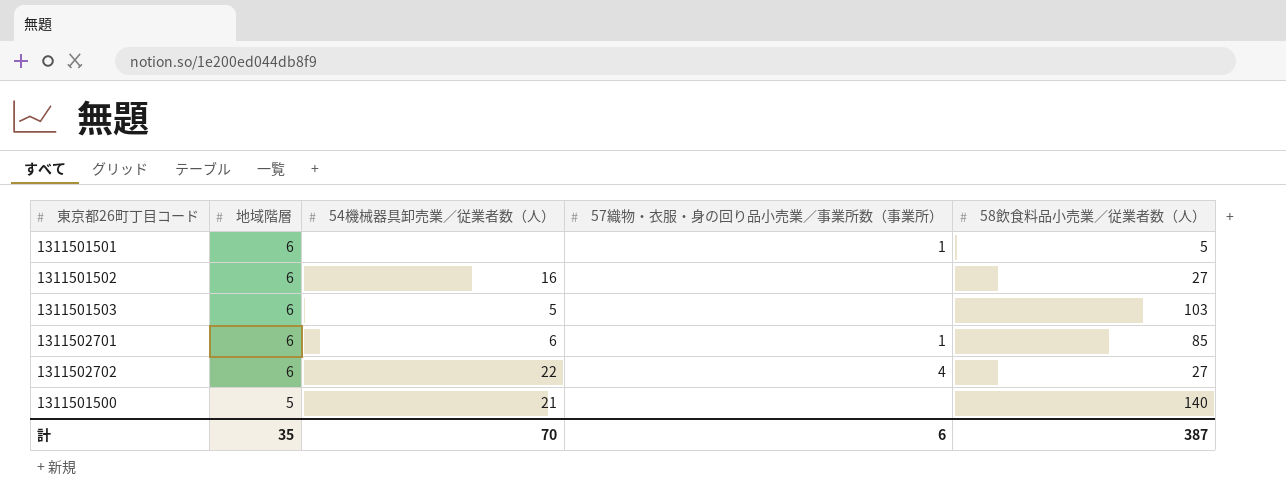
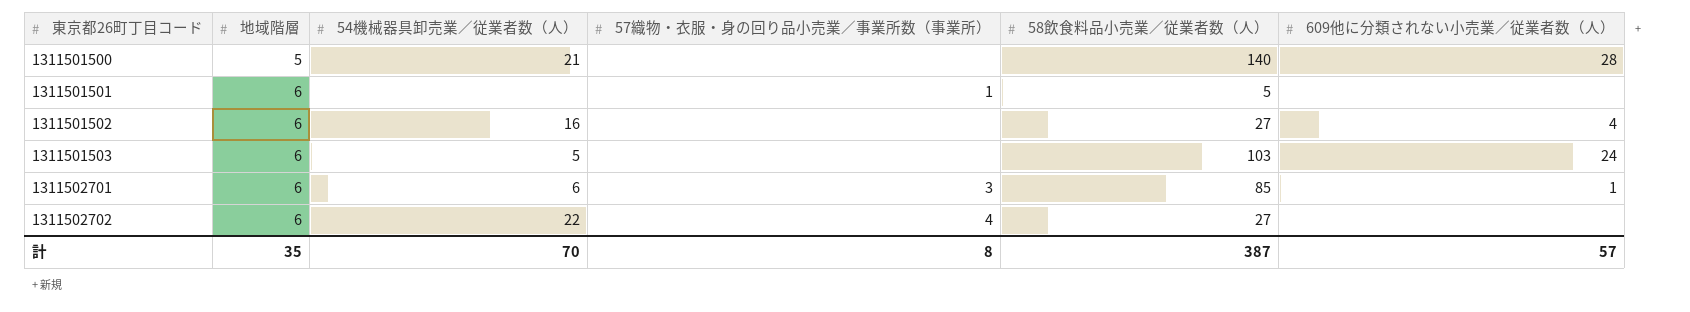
row order: 地域階層 descending -> 東京都26町丁目コード ascending
column 609他に分類されない小売業／従業者数（人） | position: none -> 6
1311502701 | 57織物・衣服・身の回り品小売業／事業所数（事業所）: 1 -> 3
計 | 57織物・衣服・身の回り品小売業／事業所数（事業所）: 6 -> 8

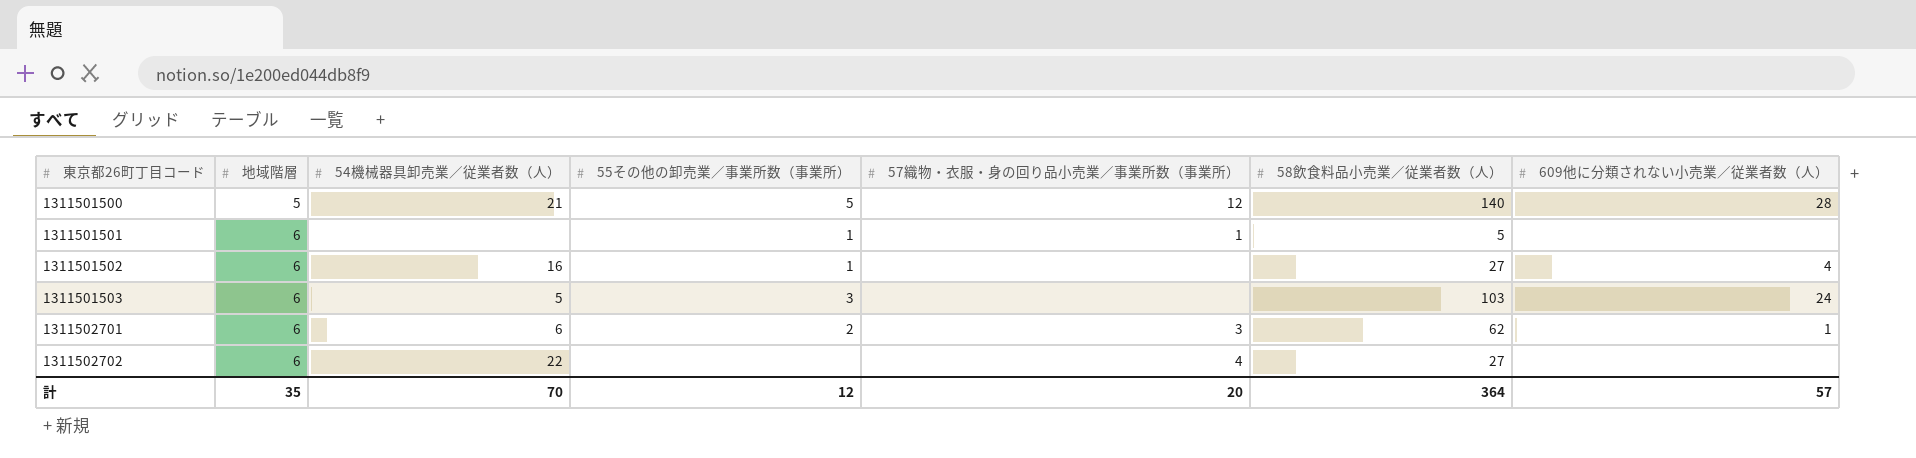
column 55その他の卸売業／事業所数（事業所） | position: none -> 4
1311501500 | 57織物・衣服・身の回り品小売業／事業所数（事業所）: none -> 12
1311502701 | 58飲食料品小売業／従業者数（人）: 85 -> 62
計 | 57織物・衣服・身の回り品小売業／事業所数（事業所）: 8 -> 20
計 | 58飲食料品小売業／従業者数（人）: 387 -> 364

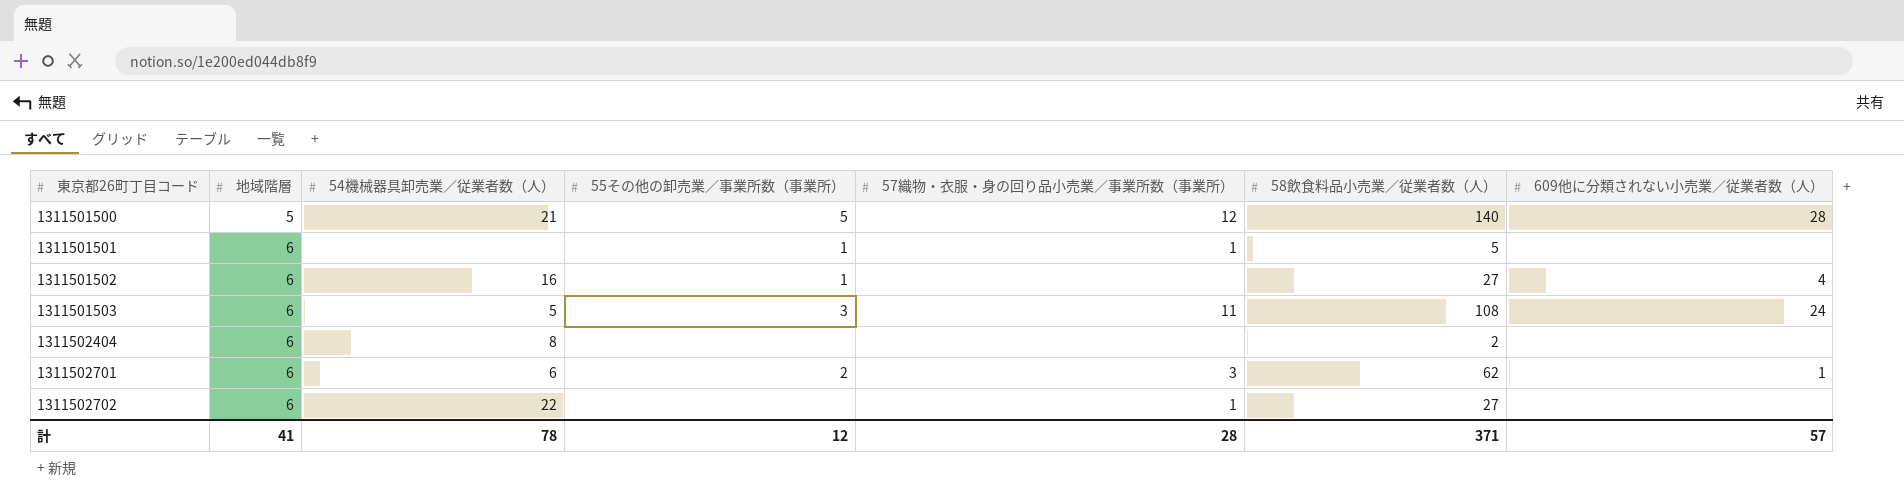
1311501503 | 57織物・衣服・身の回り品小売業／事業所数（事業所）: none -> 11
1311501503 | 58飲食料品小売業／従業者数（人）: 103 -> 108
row 1311502404: none -> 6 | 8 | none | none | 2 | none
1311502702 | 57織物・衣服・身の回り品小売業／事業所数（事業所）: 4 -> 1
計 | 地域階層: 35 -> 41
計 | 54機械器具卸売業／従業者数（人）: 70 -> 78
計 | 57織物・衣服・身の回り品小売業／事業所数（事業所）: 20 -> 28
計 | 58飲食料品小売業／従業者数（人）: 364 -> 371

